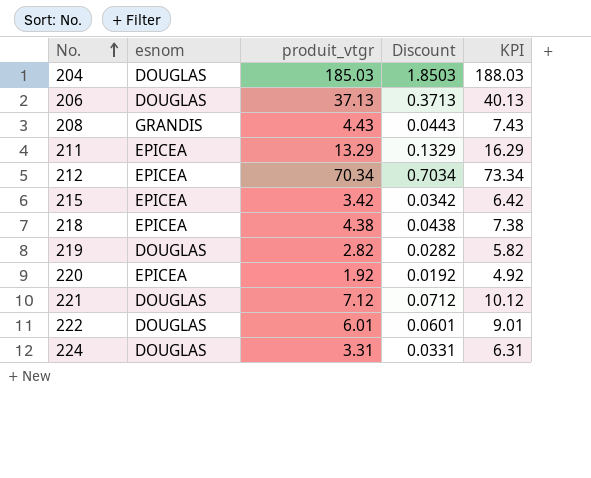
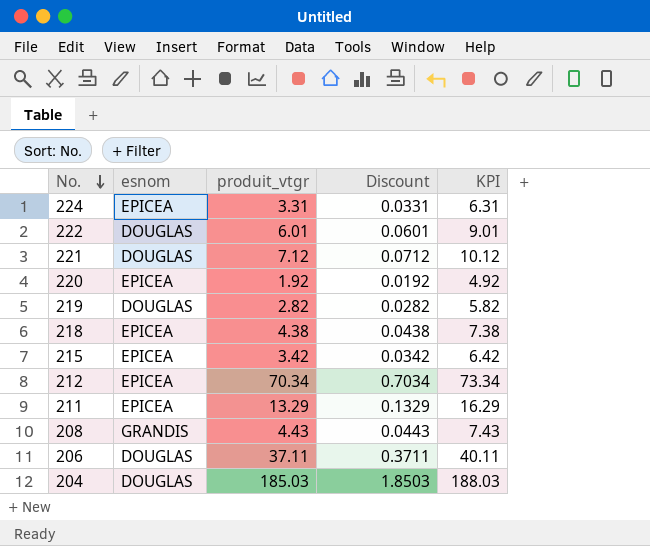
row order: No. ascending -> No. descending
224 | esnom: DOUGLAS -> EPICEA
206 | produit_vtgr: 37.13 -> 37.11
206 | Discount: 0.3713 -> 0.3711
206 | KPI: 40.13 -> 40.11

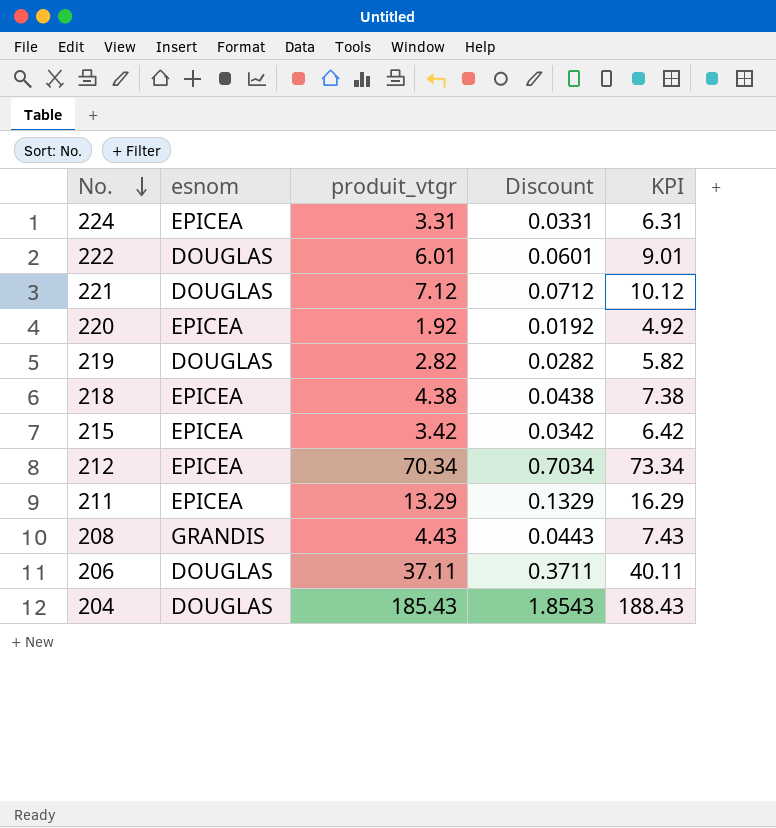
204 | produit_vtgr: 185.03 -> 185.43
204 | Discount: 1.8503 -> 1.8543
204 | KPI: 188.03 -> 188.43

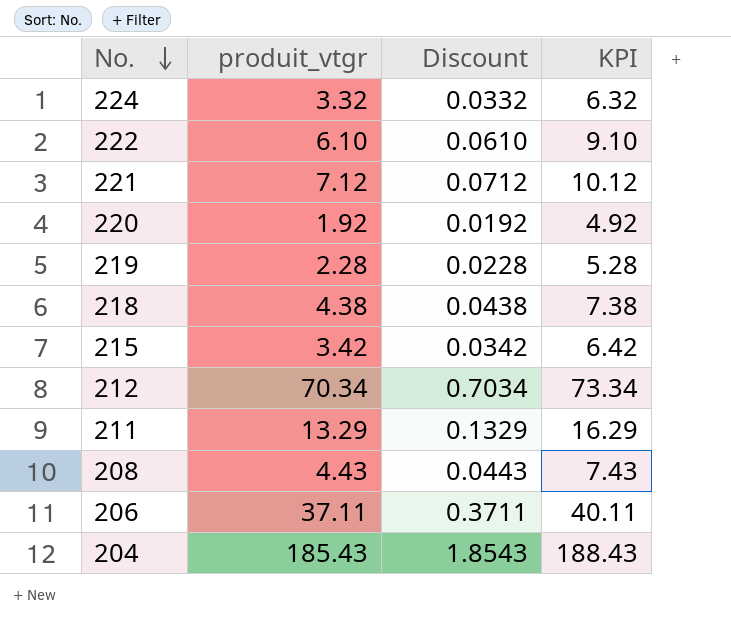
column esnom | position: 2 -> none
224 | produit_vtgr: 3.31 -> 3.32
224 | Discount: 0.0331 -> 0.0332
224 | KPI: 6.31 -> 6.32
222 | produit_vtgr: 6.01 -> 6.10
222 | Discount: 0.0601 -> 0.0610
222 | KPI: 9.01 -> 9.10
219 | produit_vtgr: 2.82 -> 2.28
219 | Discount: 0.0282 -> 0.0228
219 | KPI: 5.82 -> 5.28

